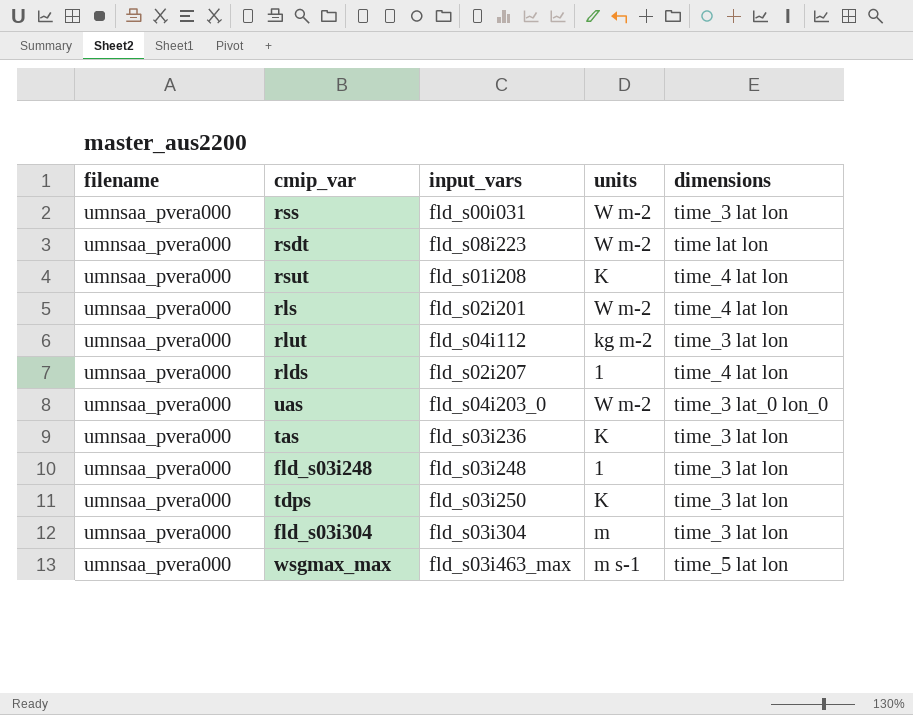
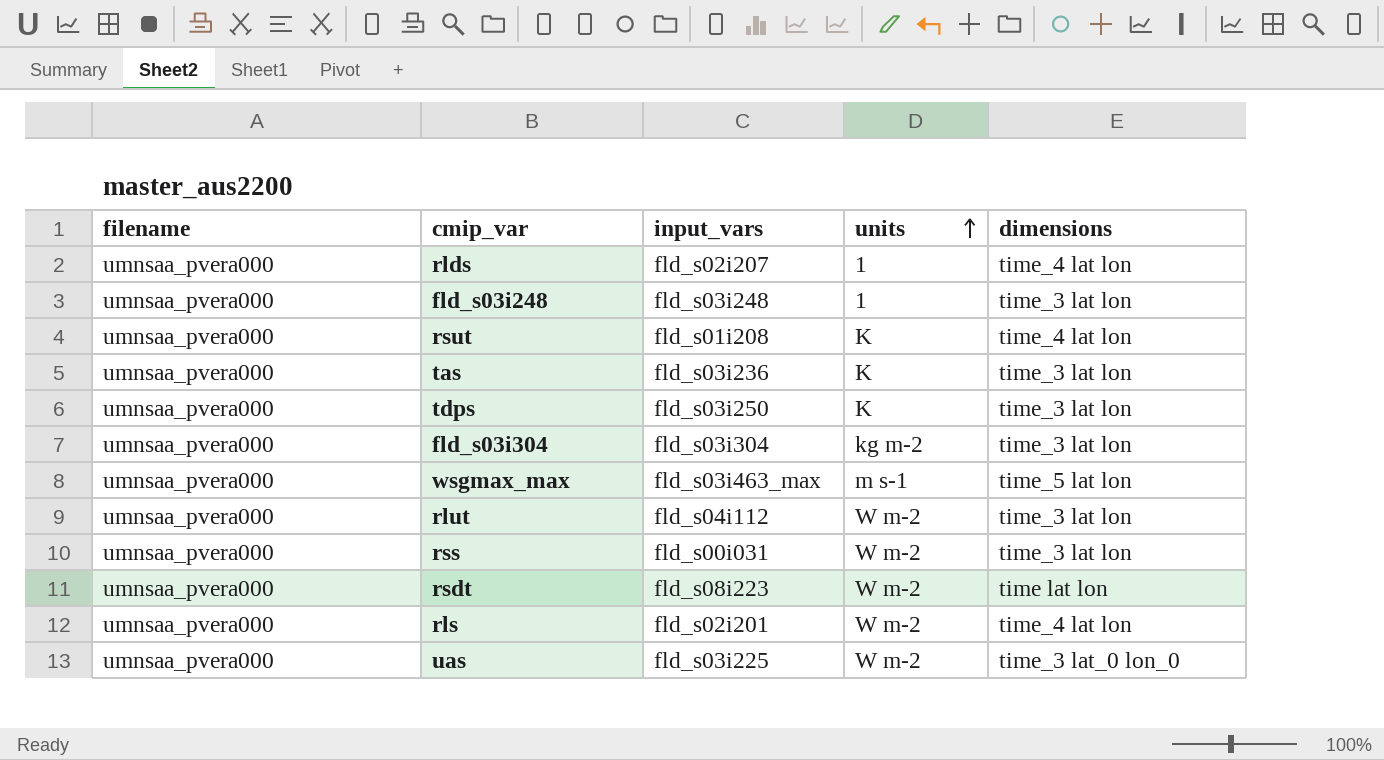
row order: none -> units ascending
fld_s03i304 | units: m -> kg m-2
rlut | units: kg m-2 -> W m-2
uas | input_vars: fld_s04i203_0 -> fld_s03i225

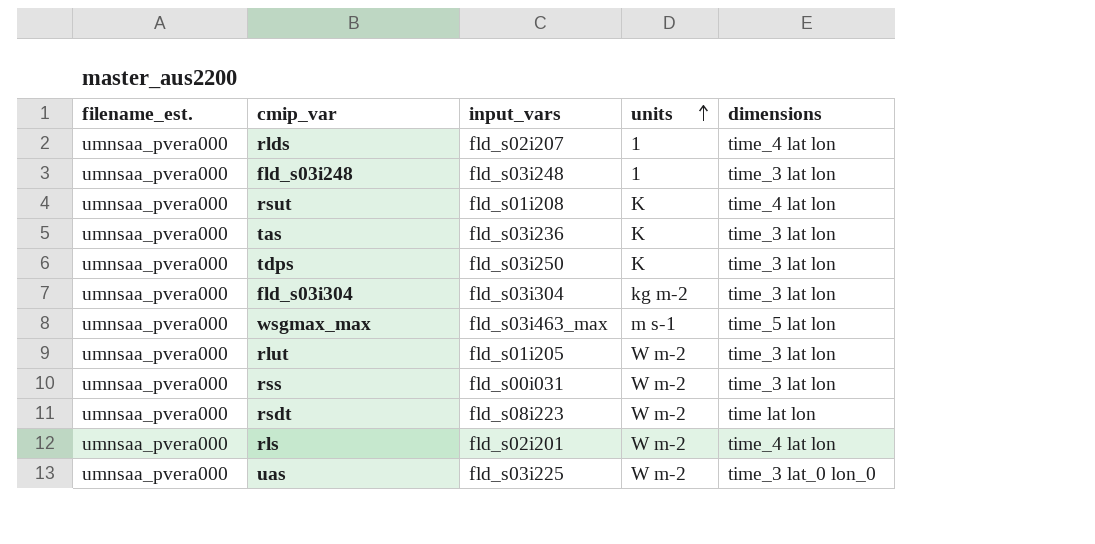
column name: filename -> filename_est.
rlut | input_vars: fld_s04i112 -> fld_s01i205

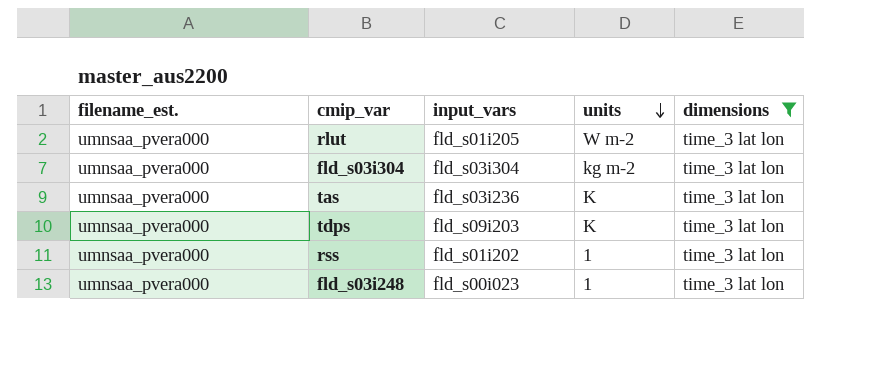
filter: none -> dimensions = time_3 lat lon
row order: units ascending -> units descending
tdps | input_vars: fld_s03i250 -> fld_s09i203
rss | input_vars: fld_s00i031 -> fld_s01i202
rss | units: W m-2 -> 1
fld_s03i248 | input_vars: fld_s03i248 -> fld_s00i023

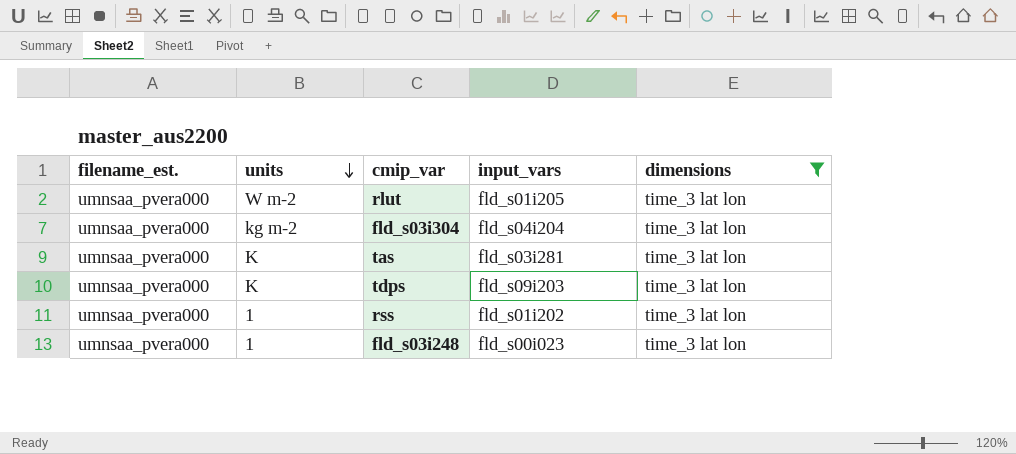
column units | position: 4 -> 2
fld_s03i304 | input_vars: fld_s03i304 -> fld_s04i204
tas | input_vars: fld_s03i236 -> fld_s03i281

